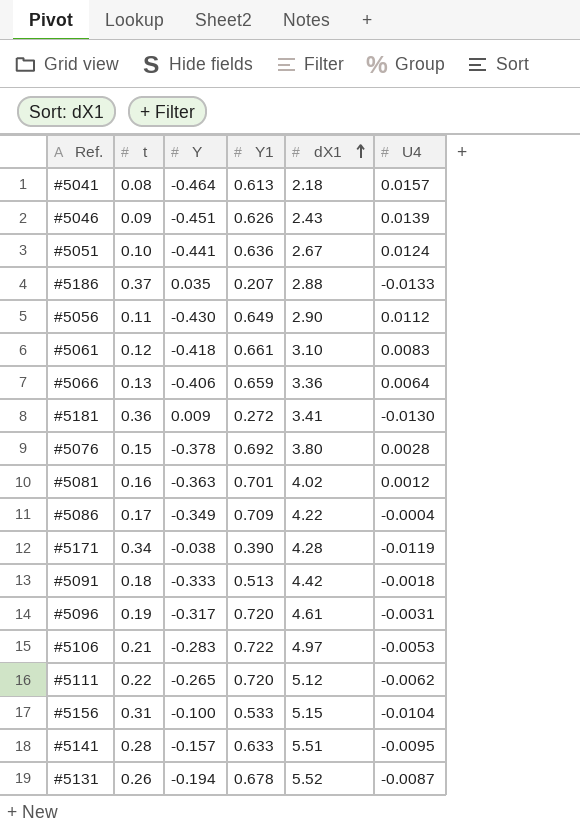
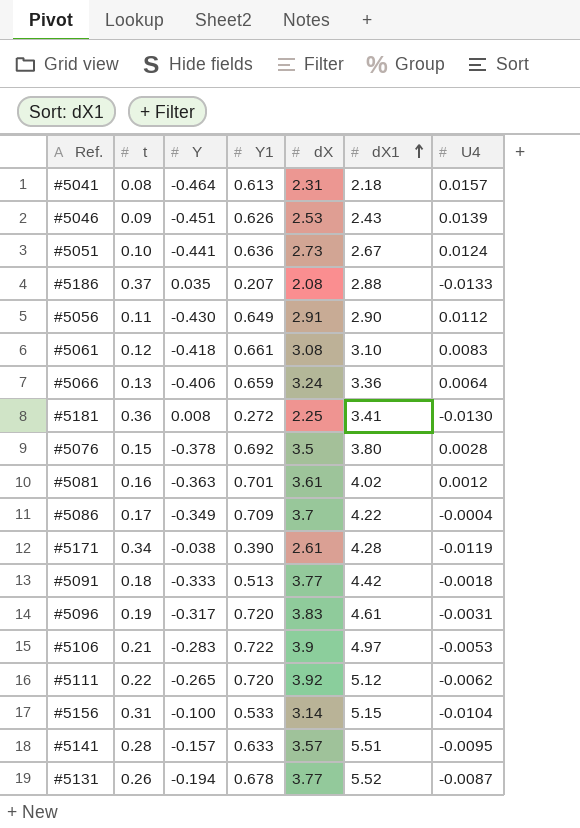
column dX | position: none -> 5
#5181 | Y: 0.009 -> 0.008

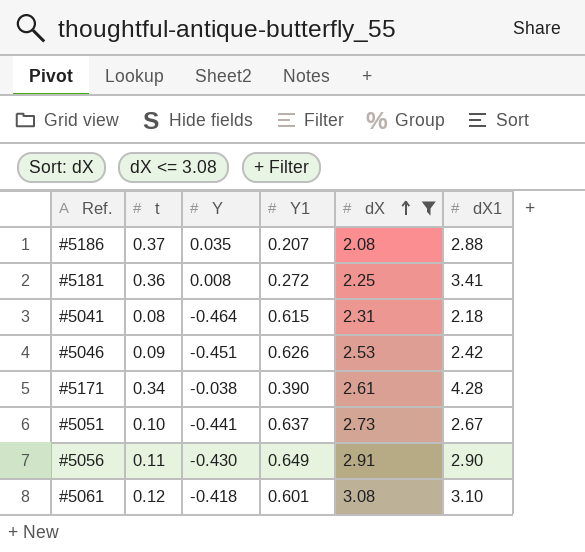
filter: none -> dX <= 3.08
row order: dX1 ascending -> dX ascending
column U4 | position: 7 -> none
#5041 | Y1: 0.613 -> 0.615
#5046 | dX1: 2.43 -> 2.42
#5051 | Y1: 0.636 -> 0.637
#5061 | Y1: 0.661 -> 0.601

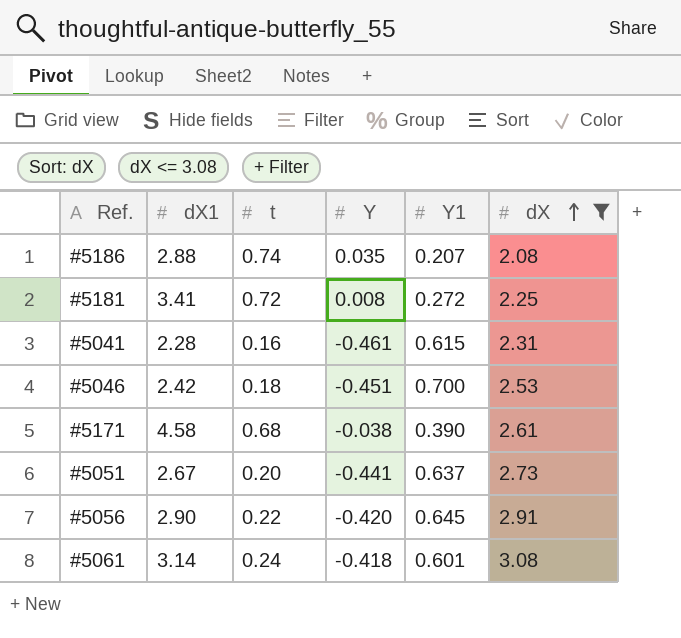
column dX1 | position: 6 -> 2
#5186 | t: 0.37 -> 0.74
#5181 | t: 0.36 -> 0.72
#5041 | dX1: 2.18 -> 2.28
#5041 | t: 0.08 -> 0.16
#5041 | Y: -0.464 -> -0.461
#5046 | t: 0.09 -> 0.18
#5046 | Y1: 0.626 -> 0.700
#5171 | dX1: 4.28 -> 4.58
#5171 | t: 0.34 -> 0.68
#5051 | t: 0.10 -> 0.20
#5056 | t: 0.11 -> 0.22
#5056 | Y: -0.430 -> -0.420
#5056 | Y1: 0.649 -> 0.645
#5061 | dX1: 3.10 -> 3.14
#5061 | t: 0.12 -> 0.24

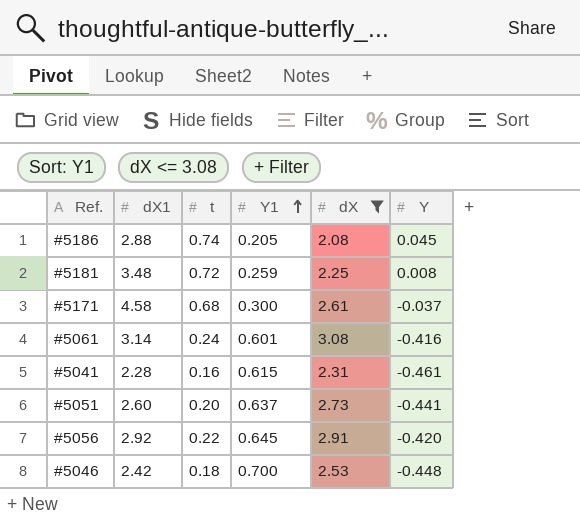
row order: dX ascending -> Y1 ascending
column Y | position: 4 -> 6
#5186 | Y1: 0.207 -> 0.205
#5186 | Y: 0.035 -> 0.045
#5181 | dX1: 3.41 -> 3.48
#5181 | Y1: 0.272 -> 0.259
#5171 | Y1: 0.390 -> 0.300
#5171 | Y: -0.038 -> -0.037
#5061 | Y: -0.418 -> -0.416
#5051 | dX1: 2.67 -> 2.60
#5056 | dX1: 2.90 -> 2.92
#5046 | Y: -0.451 -> -0.448

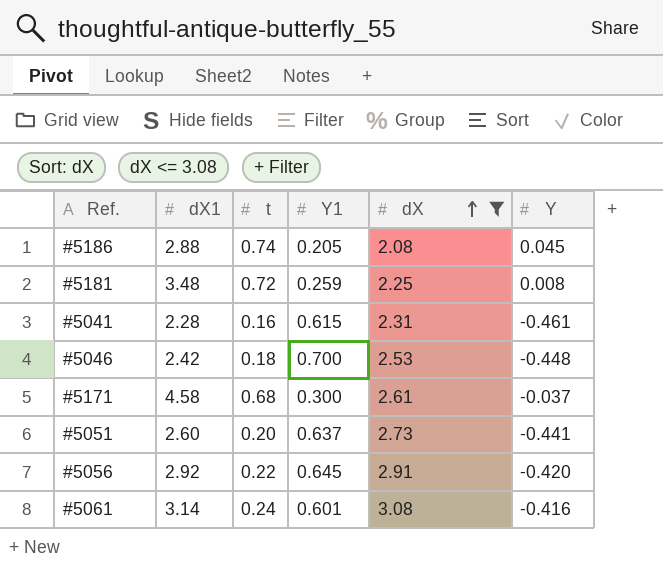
row order: Y1 ascending -> dX ascending

